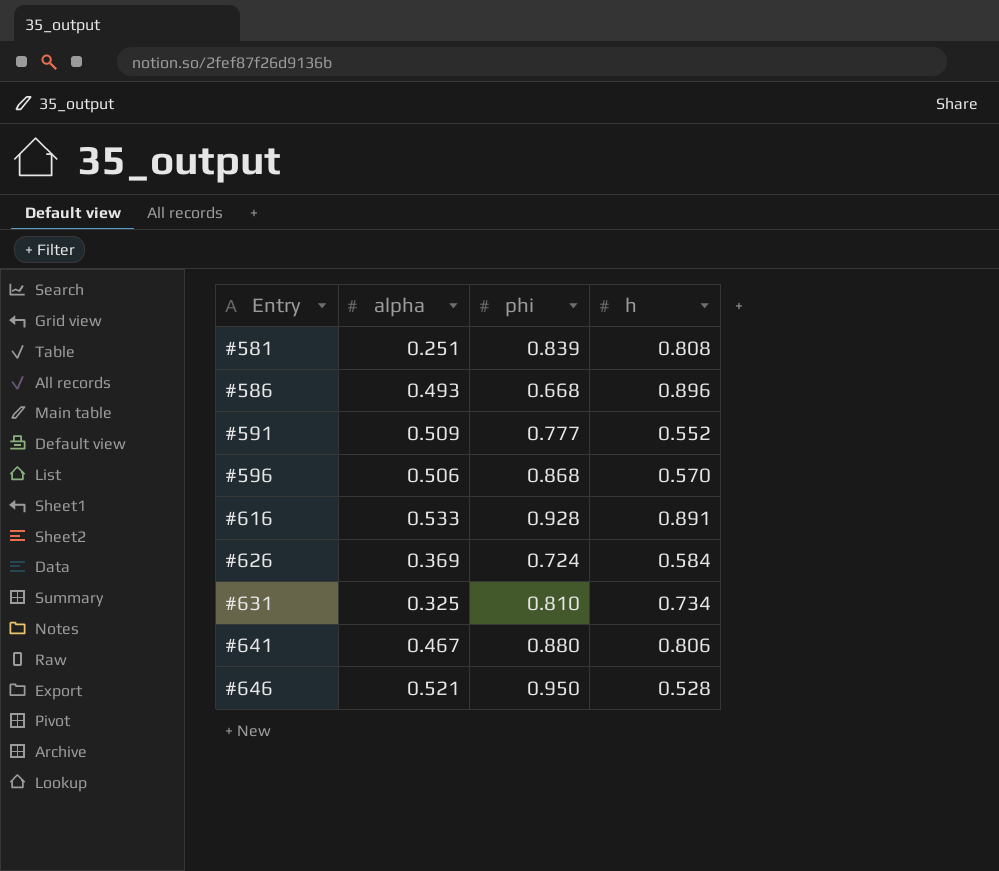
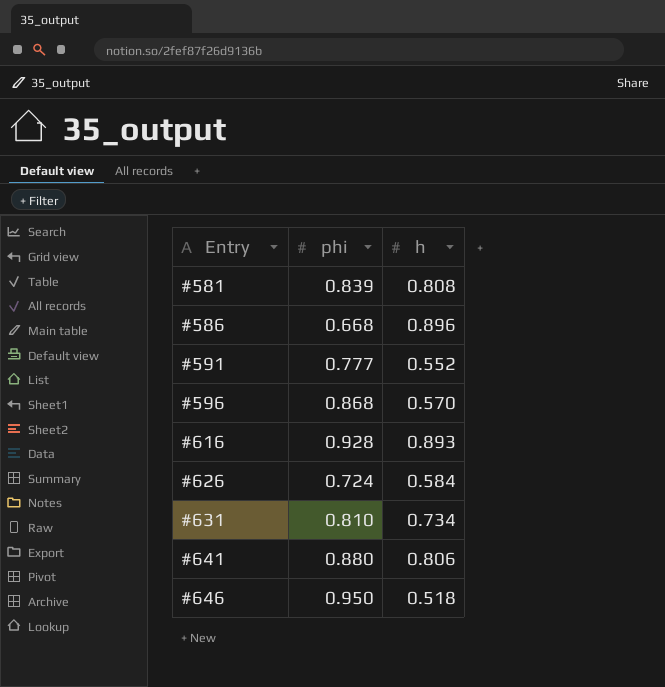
column alpha | position: 2 -> none
#616 | h: 0.891 -> 0.893
#646 | h: 0.528 -> 0.518

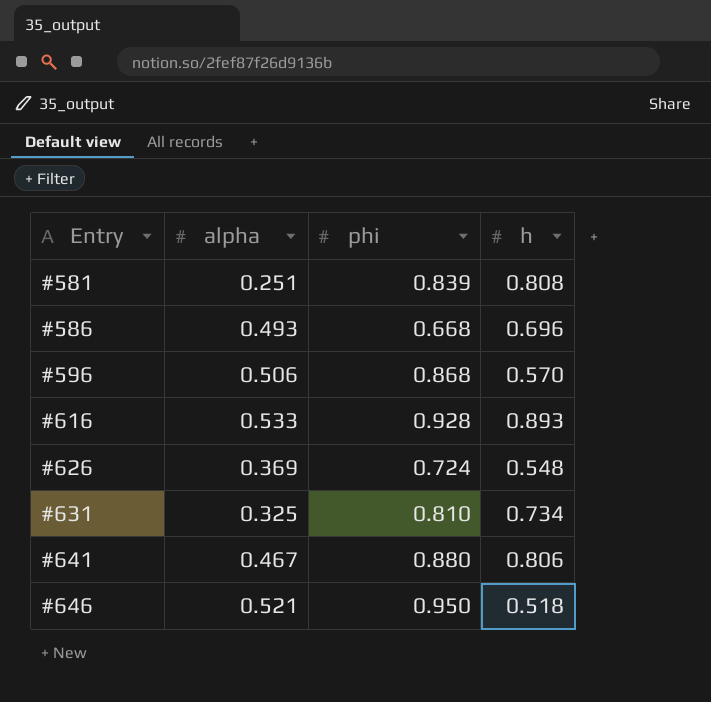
column alpha | position: none -> 2
row #591: 0.777 | 0.552 -> none
#586 | h: 0.896 -> 0.696
#626 | h: 0.584 -> 0.548

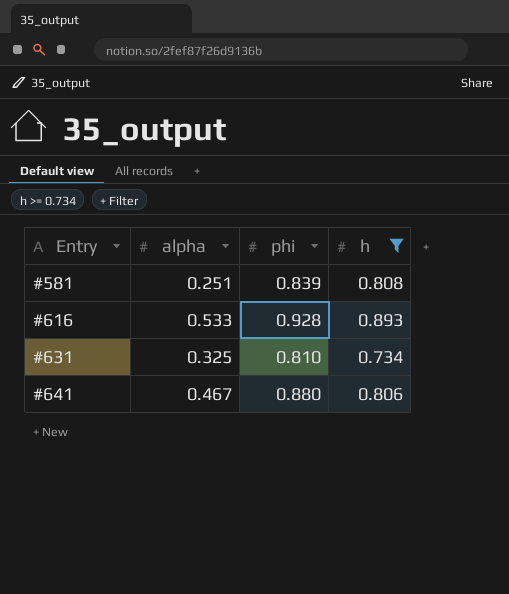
filter: none -> h >= 0.734

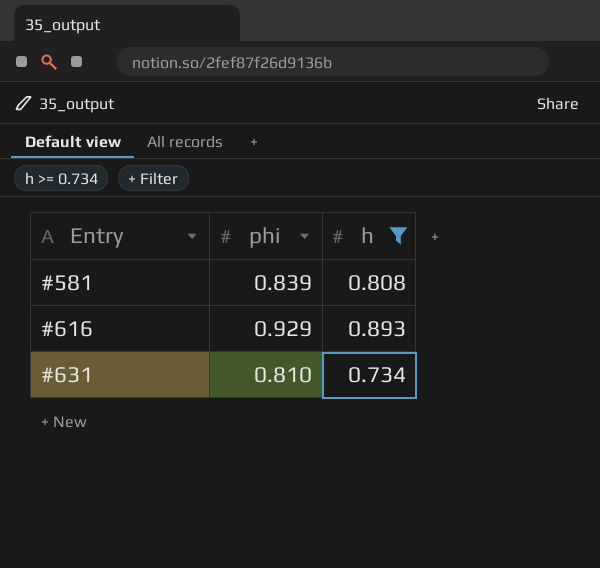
column alpha | position: 2 -> none
row #641: 0.467 | 0.880 | 0.806 -> none
#616 | phi: 0.928 -> 0.929

